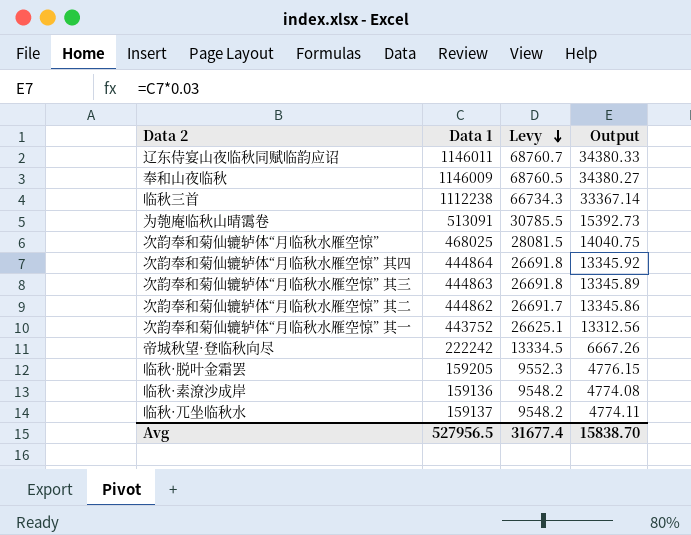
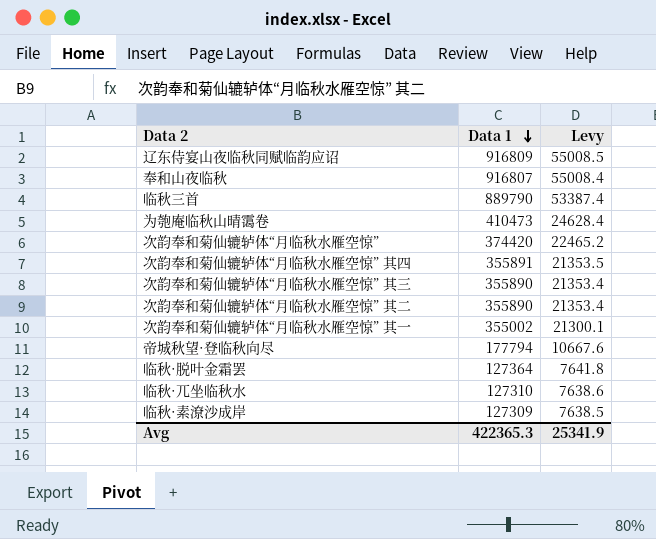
row order: Levy descending -> Data 1 descending
column Output | formula: [Data 1] * 0.03 -> none
辽东侍宴山夜临秋同赋临韵应诏 | Data 1: 1146011 -> 916809
辽东侍宴山夜临秋同赋临韵应诏 | Levy: 68760.7 -> 55008.5
奉和山夜临秋 | Data 1: 1146009 -> 916807
奉和山夜临秋 | Levy: 68760.5 -> 55008.4
临秋三首 | Data 1: 1112238 -> 889790
临秋三首 | Levy: 66734.3 -> 53387.4
为匏庵临秋山晴霭卷 | Data 1: 513091 -> 410473
为匏庵临秋山晴霭卷 | Levy: 30785.5 -> 24628.4
次韵奉和菊仙辘轳体“月临秋水雁空惊” | Data 1: 468025 -> 374420
次韵奉和菊仙辘轳体“月临秋水雁空惊” | Levy: 28081.5 -> 22465.2
次韵奉和菊仙辘轳体“月临秋水雁空惊” 其四 | Data 1: 444864 -> 355891
次韵奉和菊仙辘轳体“月临秋水雁空惊” 其四 | Levy: 26691.8 -> 21353.5
次韵奉和菊仙辘轳体“月临秋水雁空惊” 其三 | Data 1: 444863 -> 355890
次韵奉和菊仙辘轳体“月临秋水雁空惊” 其三 | Levy: 26691.8 -> 21353.4
次韵奉和菊仙辘轳体“月临秋水雁空惊” 其二 | Data 1: 444862 -> 355890
次韵奉和菊仙辘轳体“月临秋水雁空惊” 其二 | Levy: 26691.7 -> 21353.4
次韵奉和菊仙辘轳体“月临秋水雁空惊” 其一 | Data 1: 443752 -> 355002
次韵奉和菊仙辘轳体“月临秋水雁空惊” 其一 | Levy: 26625.1 -> 21300.1
帝城秋望·登临秋向尽 | Data 1: 222242 -> 177794
帝城秋望·登临秋向尽 | Levy: 13334.5 -> 10667.6
临秋·脱叶金霜罢 | Data 1: 159205 -> 127364
临秋·脱叶金霜罢 | Levy: 9552.3 -> 7641.8
临秋·兀坐临秋水 | Data 1: 159137 -> 127310
临秋·兀坐临秋水 | Levy: 9548.2 -> 7638.6
临秋·素潦沙成岸 | Data 1: 159136 -> 127309
临秋·素潦沙成岸 | Levy: 9548.2 -> 7638.5
Avg | Data 1: 527956.5 -> 422365.3
Avg | Levy: 31677.4 -> 25341.9

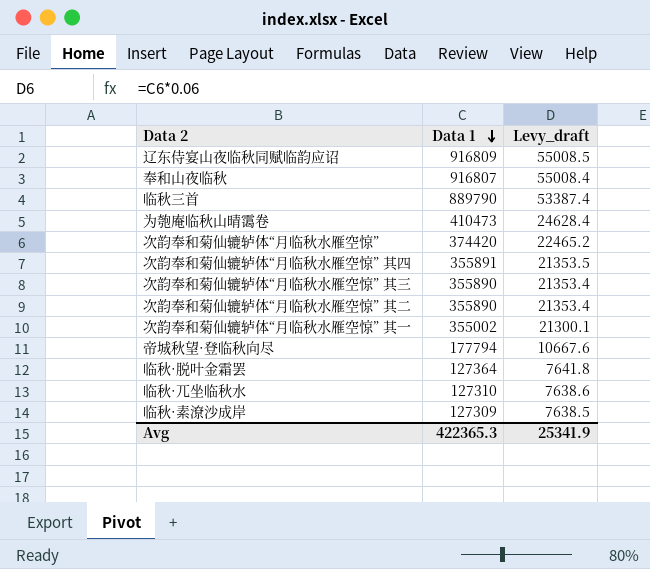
column name: Levy -> Levy_draft

